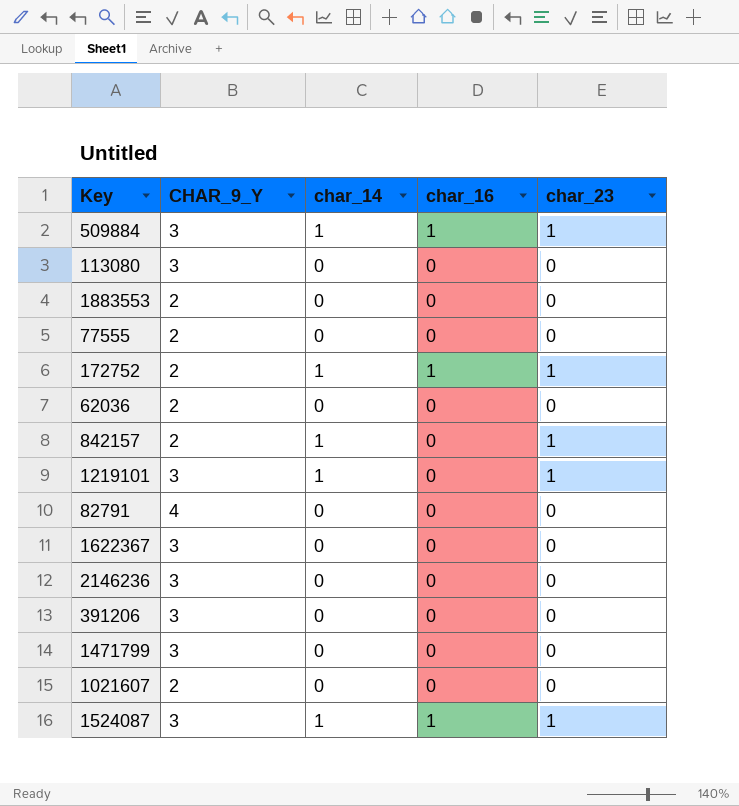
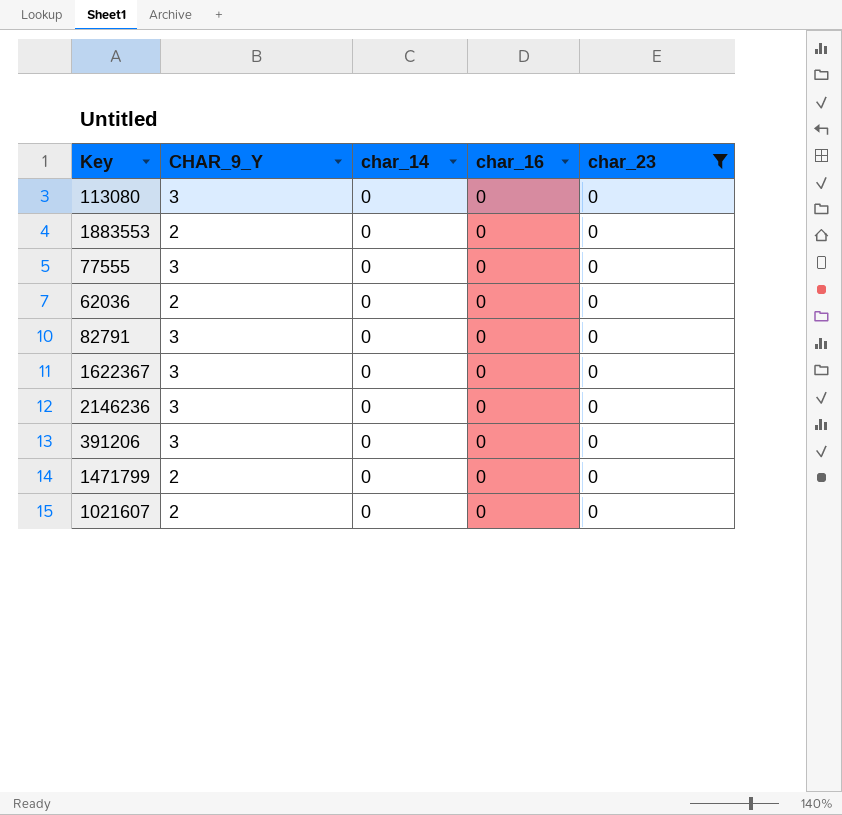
filter: none -> char_23 = 0
77555 | CHAR_9_Y: 2 -> 3
82791 | CHAR_9_Y: 4 -> 3
1471799 | CHAR_9_Y: 3 -> 2

